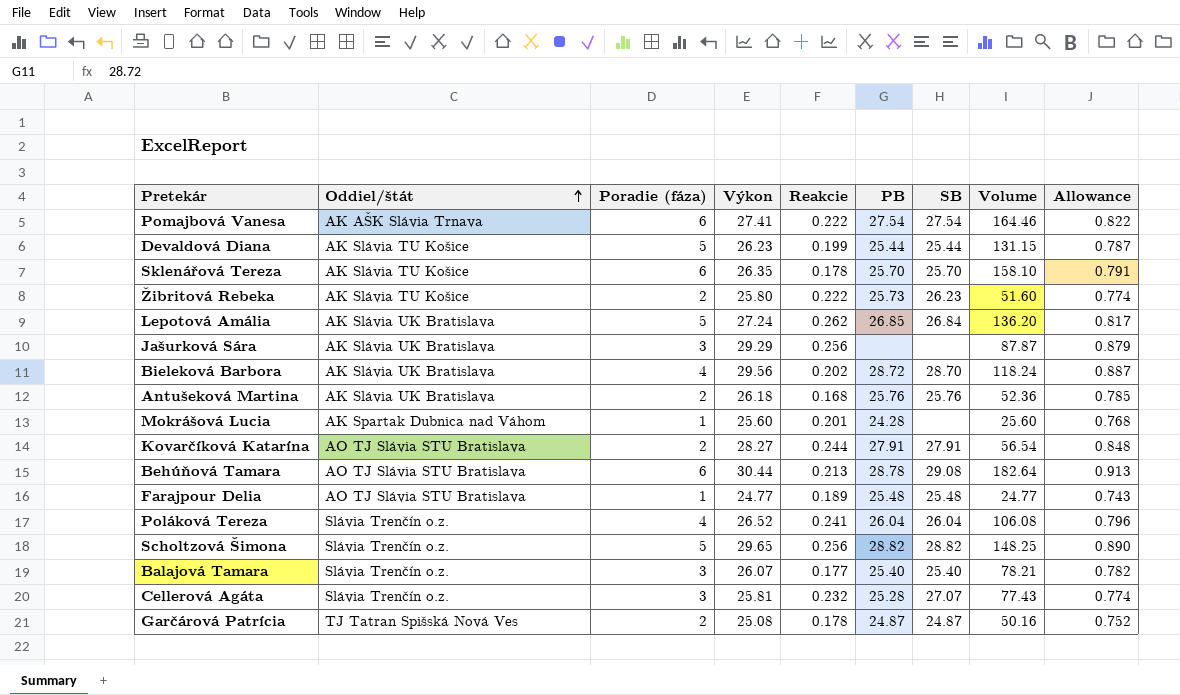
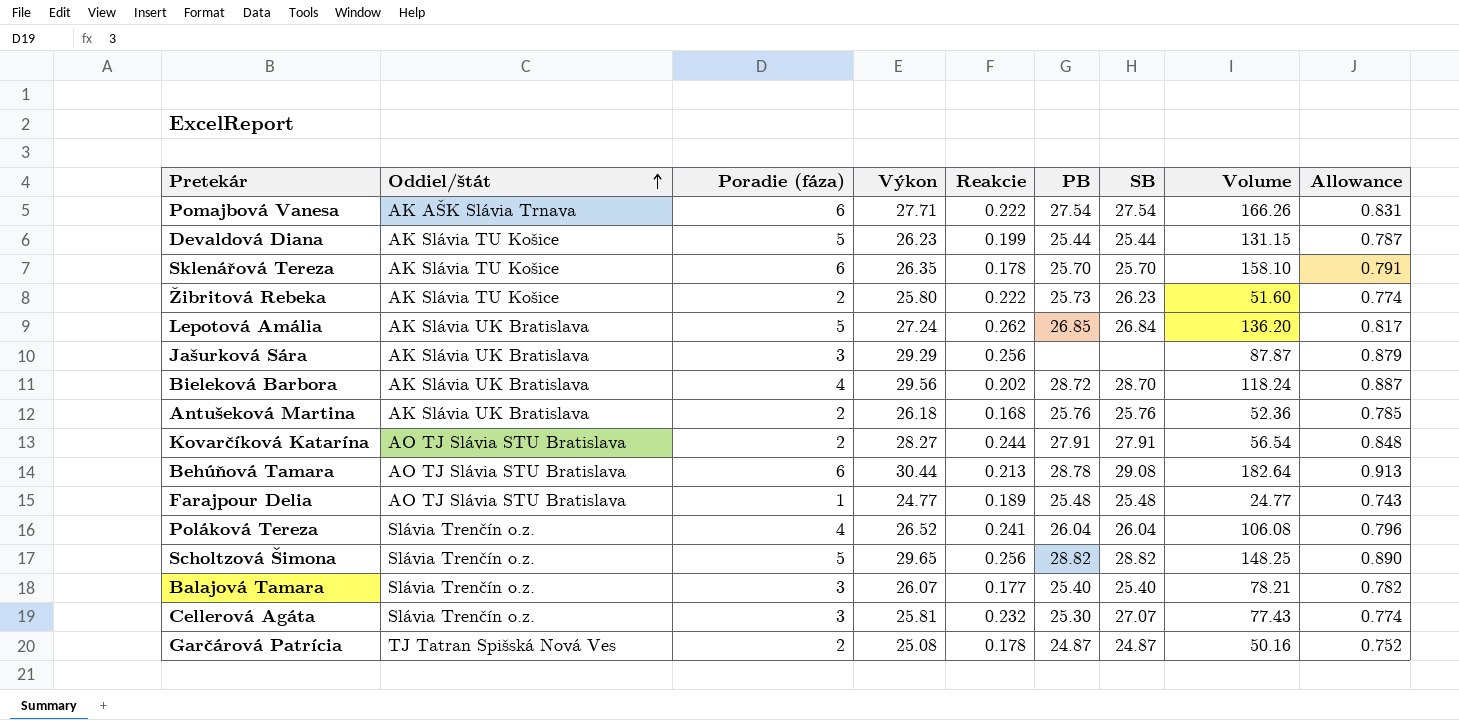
row Mokrášová Lucia: AK Spartak Dubnica nad Váhom | 1 | 25.60 | 0.201 | 24.28 | none | 25.60 | 0.768 -> none
Pomajbová Vanesa | Výkon: 27.41 -> 27.71
Pomajbová Vanesa | Volume: 164.46 -> 166.26
Pomajbová Vanesa | Allowance: 0.822 -> 0.831
Cellerová Agáta | PB: 25.28 -> 25.30

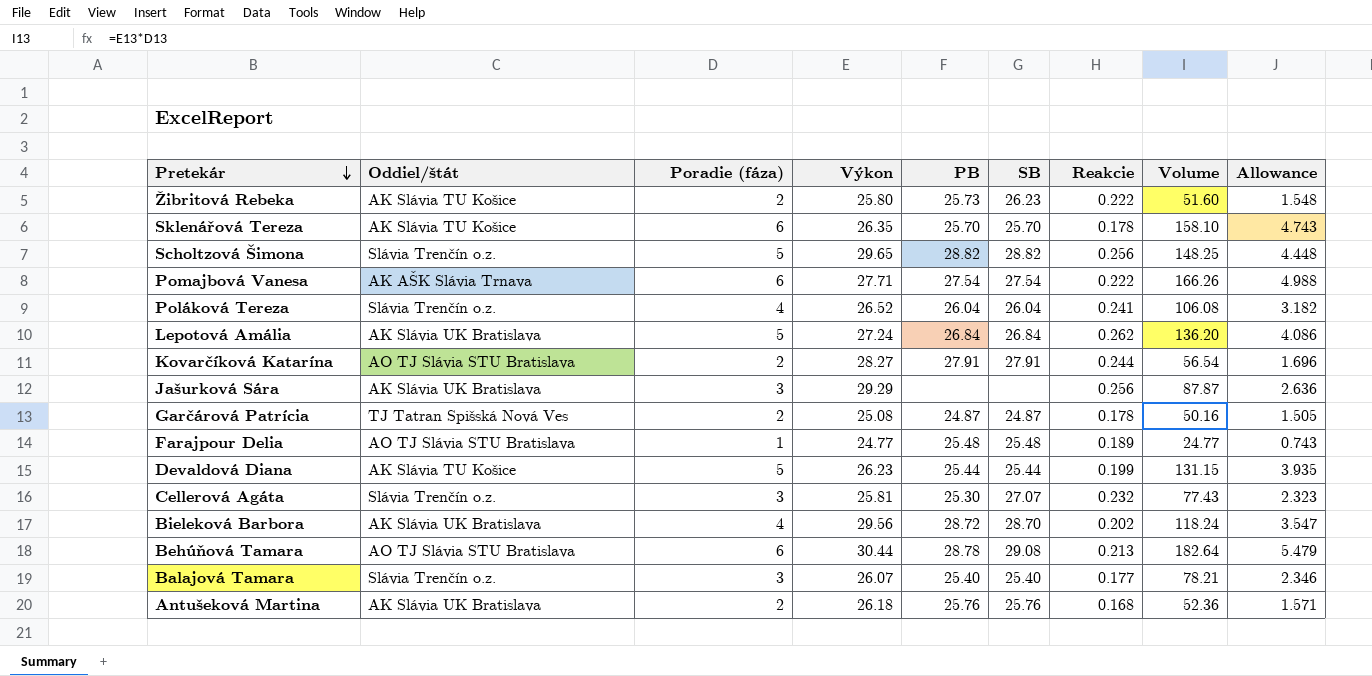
row order: Oddiel/štát ascending -> Pretekár descending
column Reakcie | position: 5 -> 7
column Allowance | formula: [Výkon] * 0.03 -> [Volume] * 0.03
Lepotová Amália | PB: 26.85 -> 26.84

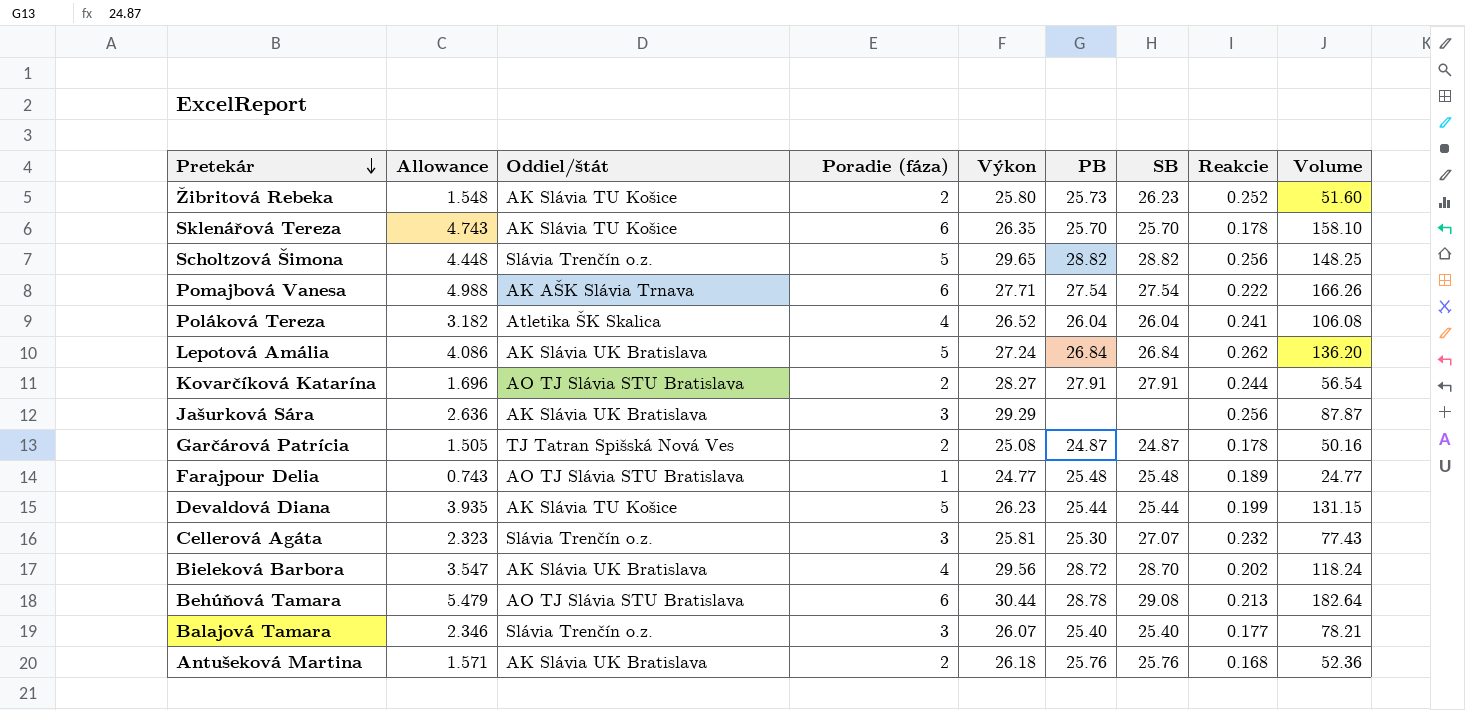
column Allowance | position: 9 -> 2
Žibritová Rebeka | Reakcie: 0.222 -> 0.252
Poláková Tereza | Oddiel/štát: Slávia Trenčín o.z. -> Atletika ŠK Skalica

